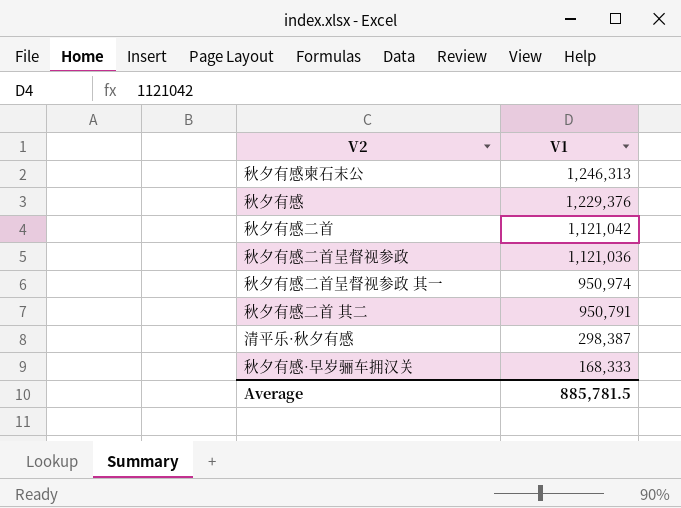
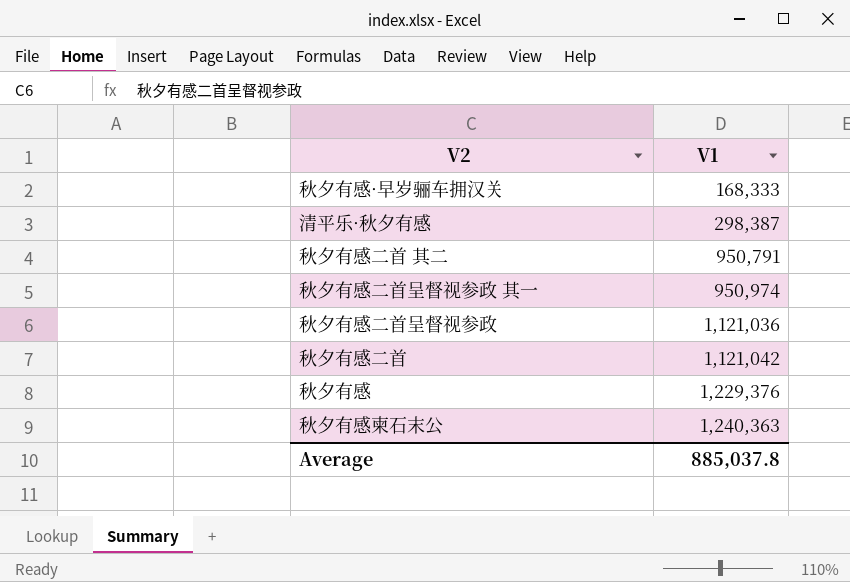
row order: V1 descending -> V1 ascending
秋夕有感柬石末公 | V1: 1,246,313 -> 1,240,363
Average | V1: 885,781.5 -> 885,037.8

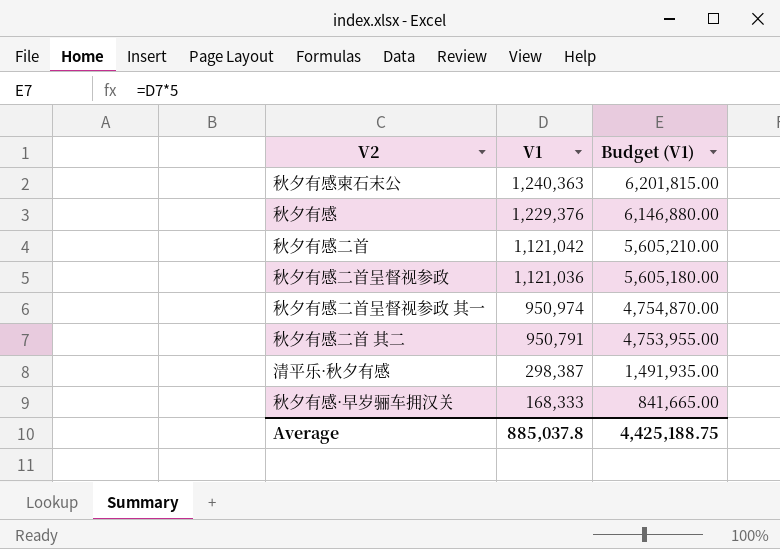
row order: V1 ascending -> V1 descending
column Budget (V1) | formula: none -> [V1] * 5

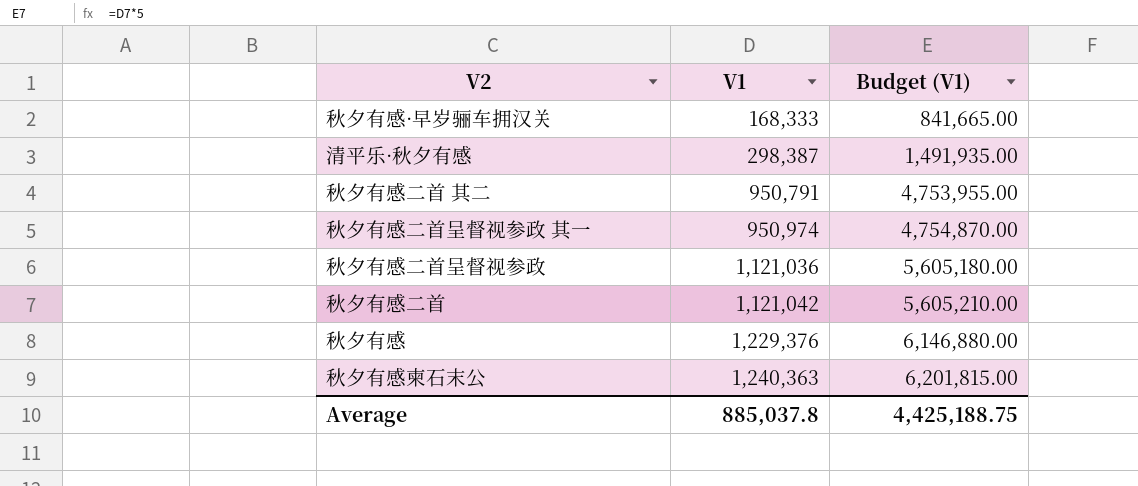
row order: V1 descending -> V1 ascending

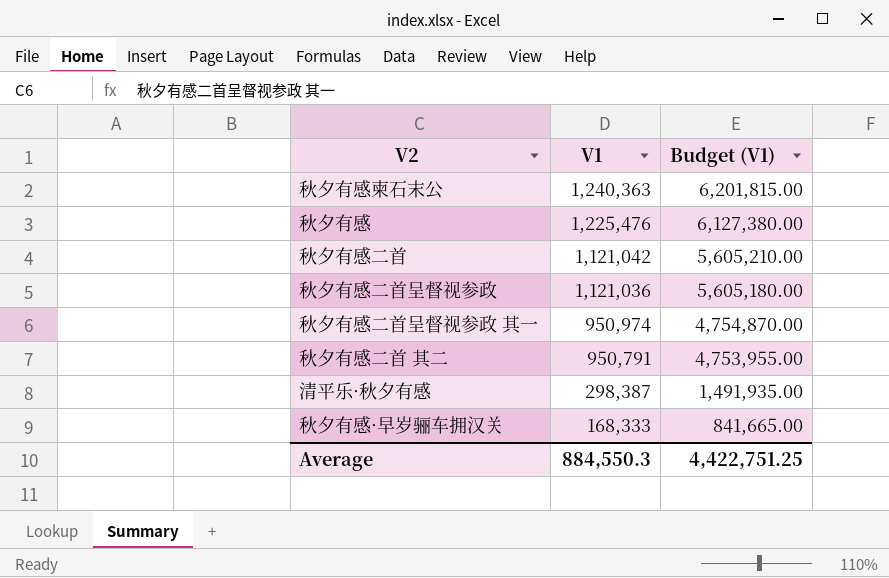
row order: V1 ascending -> V1 descending
秋夕有感 | V1: 1,229,376 -> 1,225,476
秋夕有感 | Budget (V1): 6,146,880.00 -> 6,127,380.00
Average | V1: 885,037.8 -> 884,550.3
Average | Budget (V1): 4,425,188.75 -> 4,422,751.25

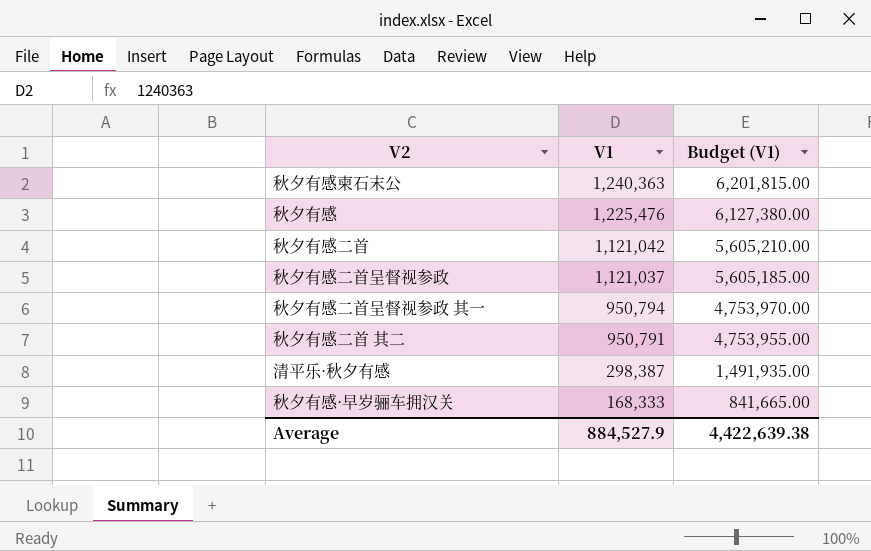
秋夕有感二首呈督视参政 | V1: 1,121,036 -> 1,121,037
秋夕有感二首呈督视参政 | Budget (V1): 5,605,180.00 -> 5,605,185.00
秋夕有感二首呈督视参政 其一 | V1: 950,974 -> 950,794
秋夕有感二首呈督视参政 其一 | Budget (V1): 4,754,870.00 -> 4,753,970.00
Average | V1: 884,550.3 -> 884,527.9
Average | Budget (V1): 4,422,751.25 -> 4,422,639.38

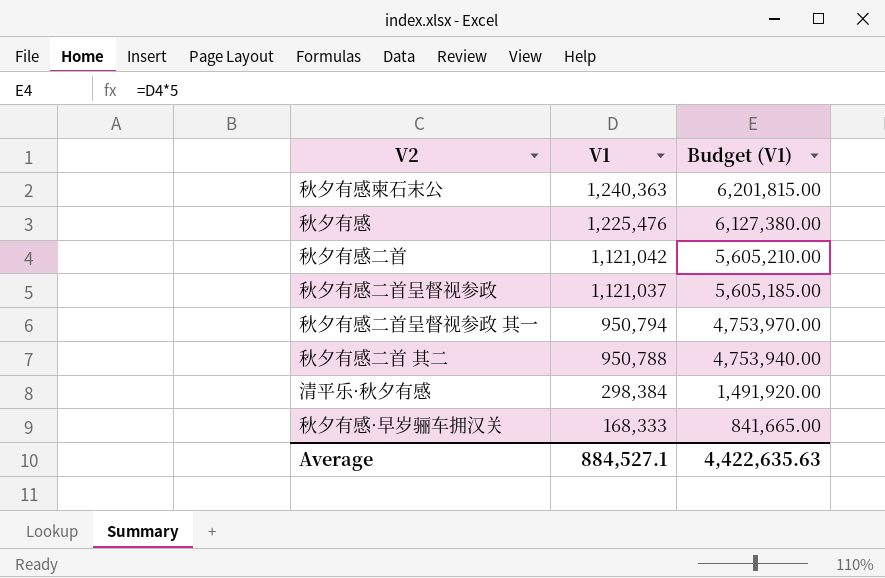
秋夕有感二首 其二 | V1: 950,791 -> 950,788
秋夕有感二首 其二 | Budget (V1): 4,753,955.00 -> 4,753,940.00
清平乐·秋夕有感 | V1: 298,387 -> 298,384
清平乐·秋夕有感 | Budget (V1): 1,491,935.00 -> 1,491,920.00
Average | V1: 884,527.9 -> 884,527.1
Average | Budget (V1): 4,422,639.38 -> 4,422,635.63

